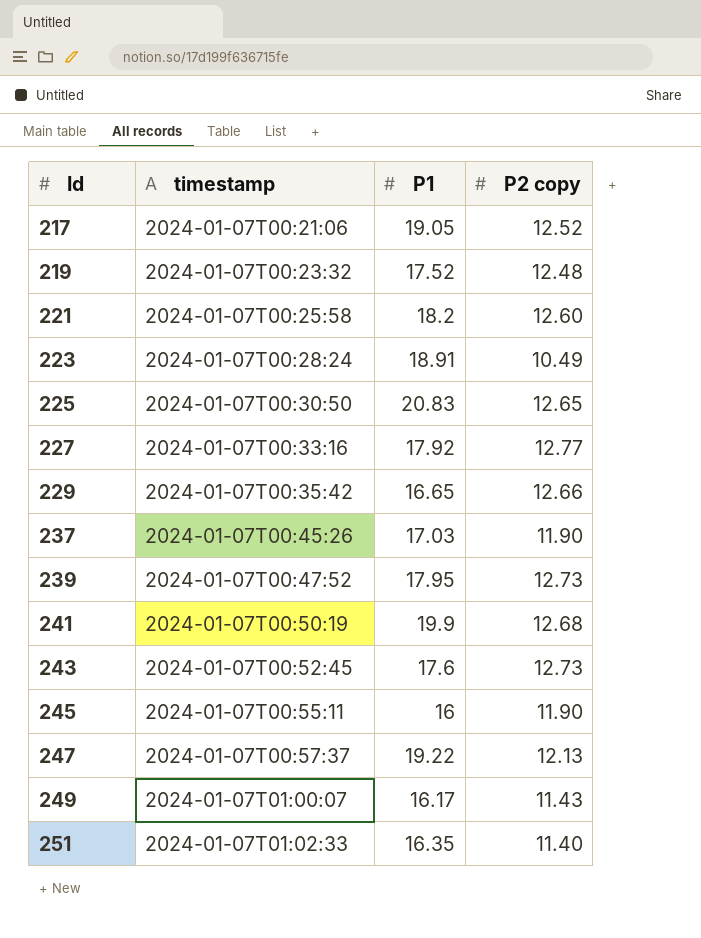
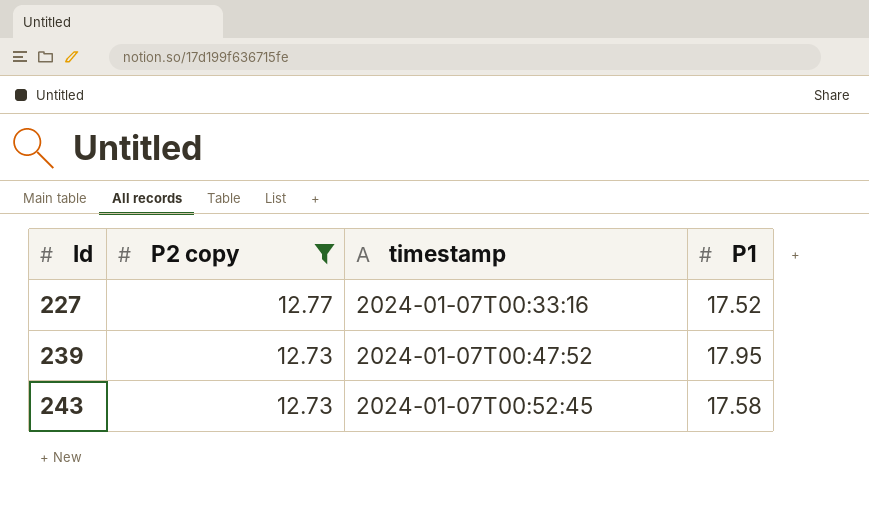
filter: none -> P2 copy >= 12.73
column P2 copy | position: 4 -> 2
227 | P1: 17.92 -> 17.52
243 | P1: 17.6 -> 17.58

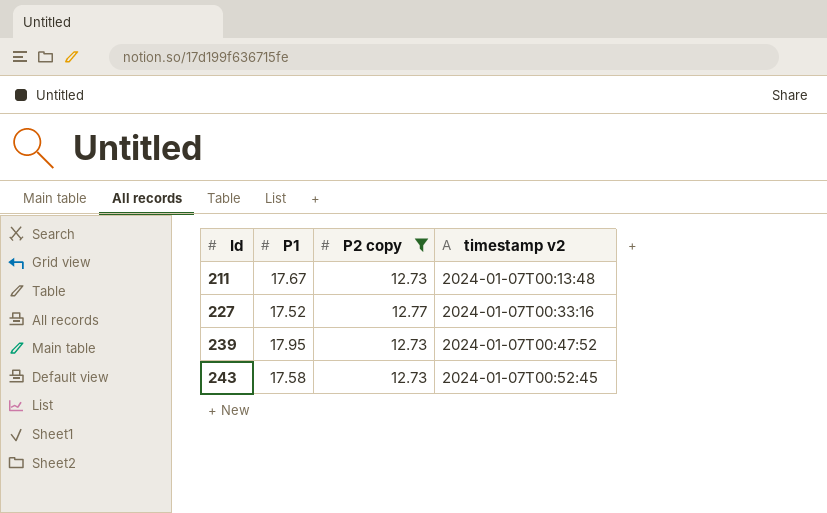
column P1 | position: 4 -> 2
column name: timestamp -> timestamp v2
row 211: none -> 17.67 | 12.73 | 2024-01-07T00:13:48

